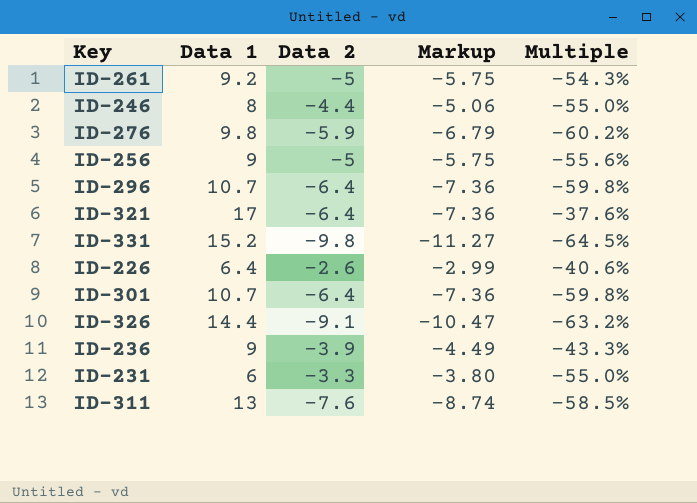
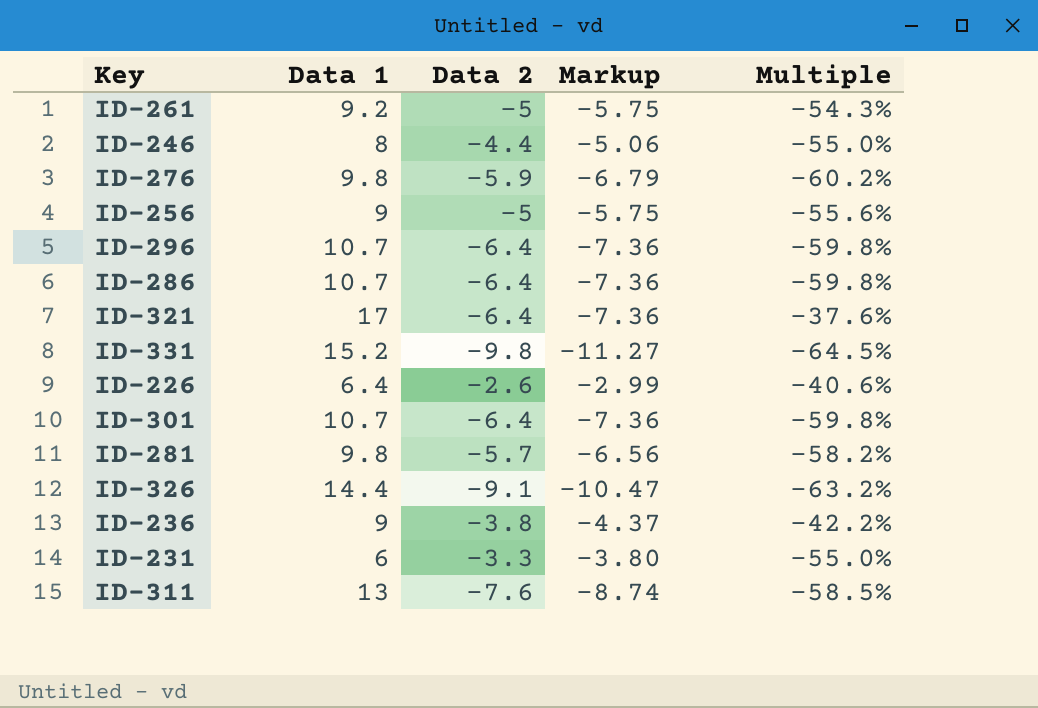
row ID-286: none -> 10.7 | -6.4 | -7.36 | -59.8%
row ID-281: none -> 9.8 | -5.7 | -6.56 | -58.2%
ID-236 | Data 2: -3.9 -> -3.8
ID-236 | Markup: -4.49 -> -4.37
ID-236 | Multiple: -43.3% -> -42.2%

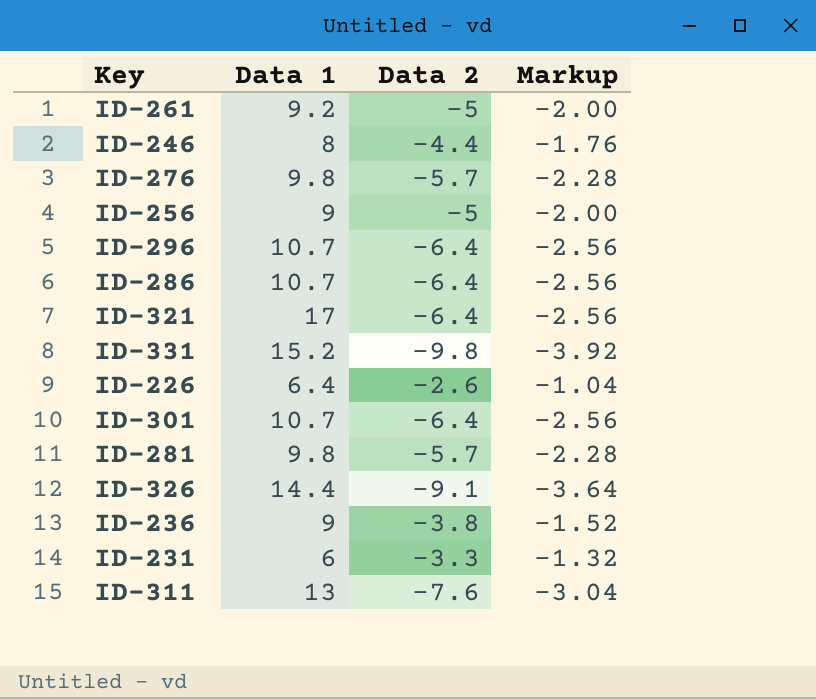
column Multiple | formula: [Data 2] / [Data 1] -> none
column Markup | formula: [Data 2] * 1.15 -> [Data 2] * 0.4
ID-276 | Data 2: -5.9 -> -5.7

